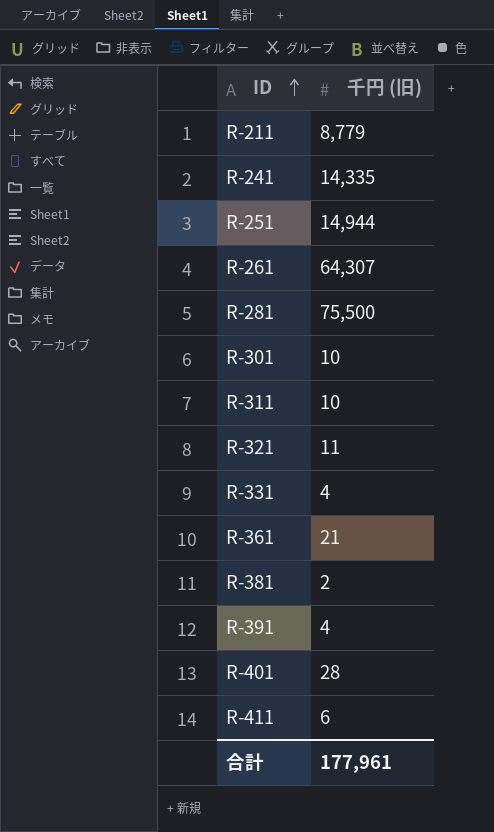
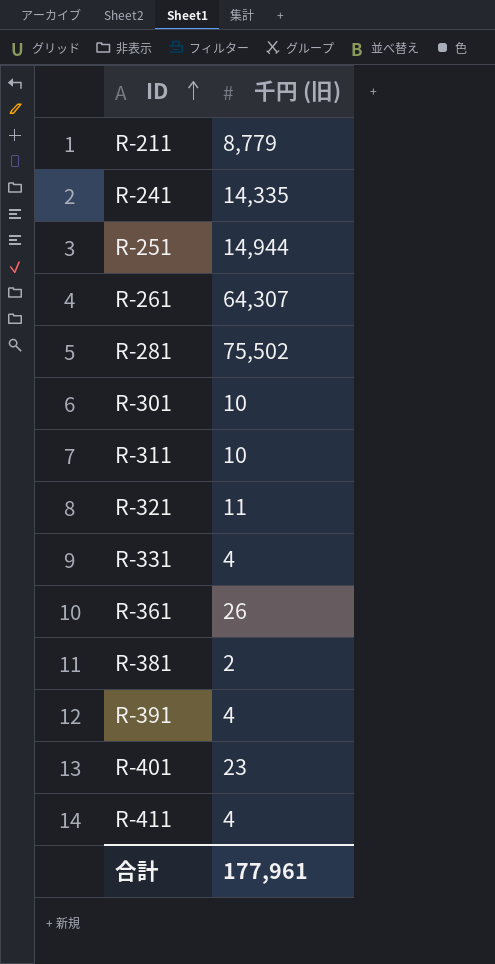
R-281 | 千円 (旧): 75,500 -> 75,502
R-361 | 千円 (旧): 21 -> 26
R-401 | 千円 (旧): 28 -> 23
R-411 | 千円 (旧): 6 -> 4

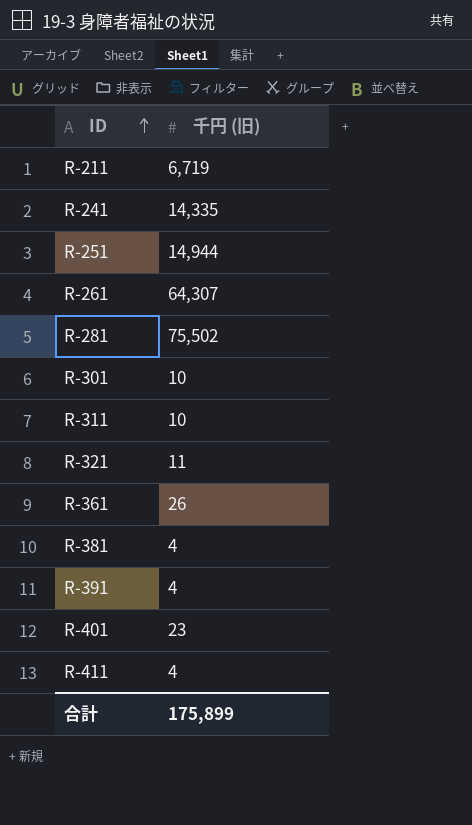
row R-331: 4 -> none
R-211 | 千円 (旧): 8,779 -> 6,719
R-381 | 千円 (旧): 2 -> 4
合計 | 千円 (旧): 177,961 -> 175,899

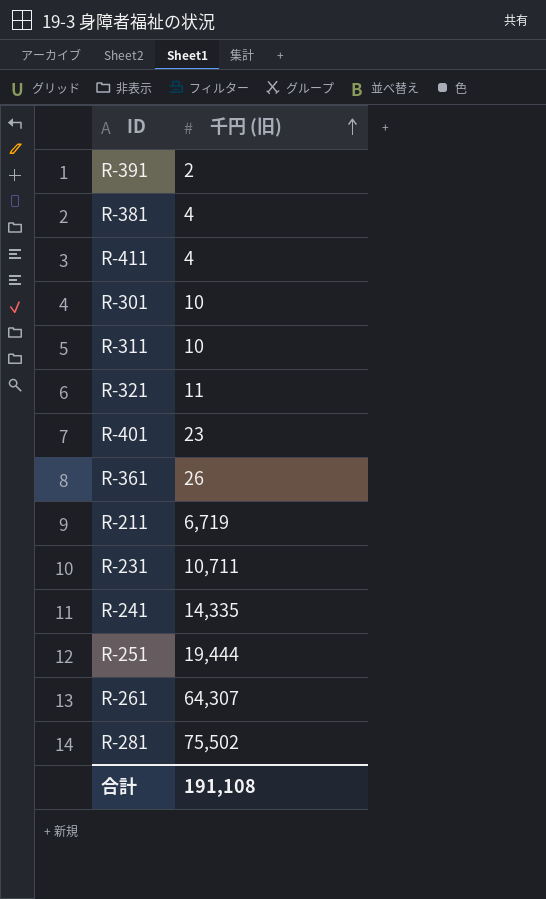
row order: ID ascending -> 千円 (旧) ascending
R-391 | 千円 (旧): 4 -> 2
row R-231: none -> 10,711
R-251 | 千円 (旧): 14,944 -> 19,444
合計 | 千円 (旧): 175,899 -> 191,108

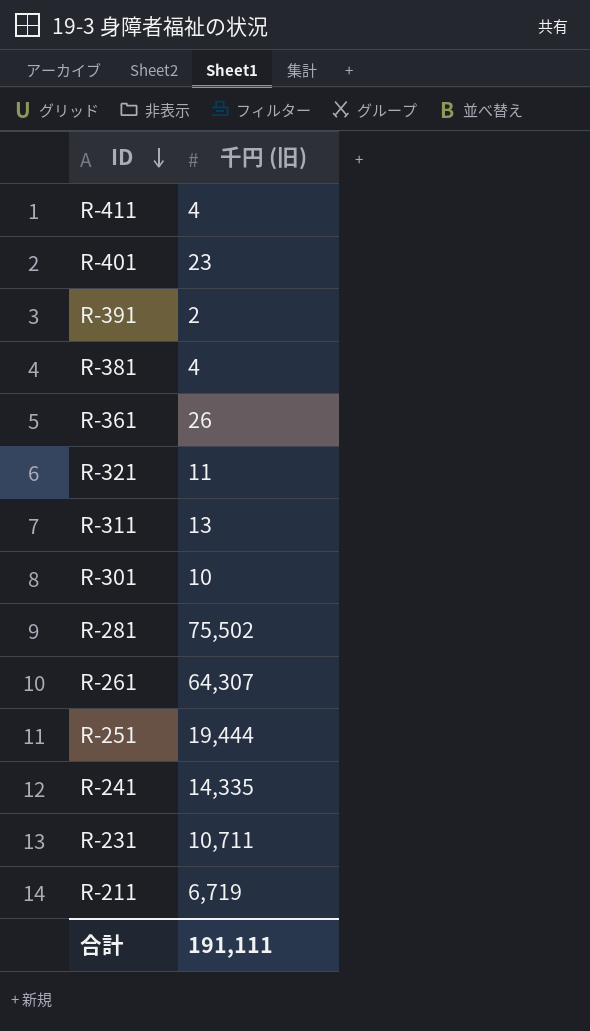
row order: 千円 (旧) ascending -> ID descending
R-311 | 千円 (旧): 10 -> 13
合計 | 千円 (旧): 191,108 -> 191,111

